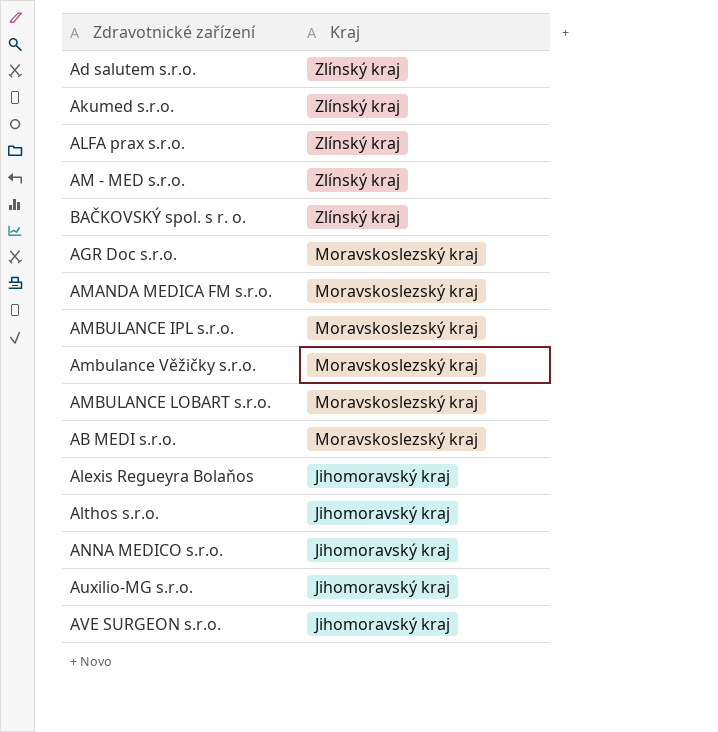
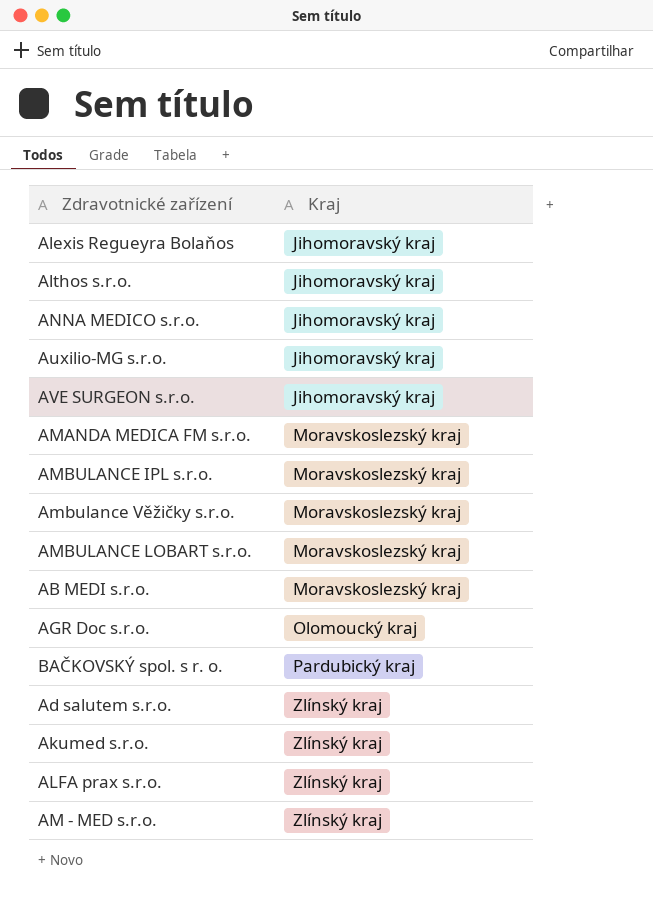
row order: Kraj descending -> Kraj ascending
AGR Doc s.r.o. | Kraj: Moravskoslezský kraj -> Olomoucký kraj
BAČKOVSKÝ spol. s r. o. | Kraj: Zlínský kraj -> Pardubický kraj

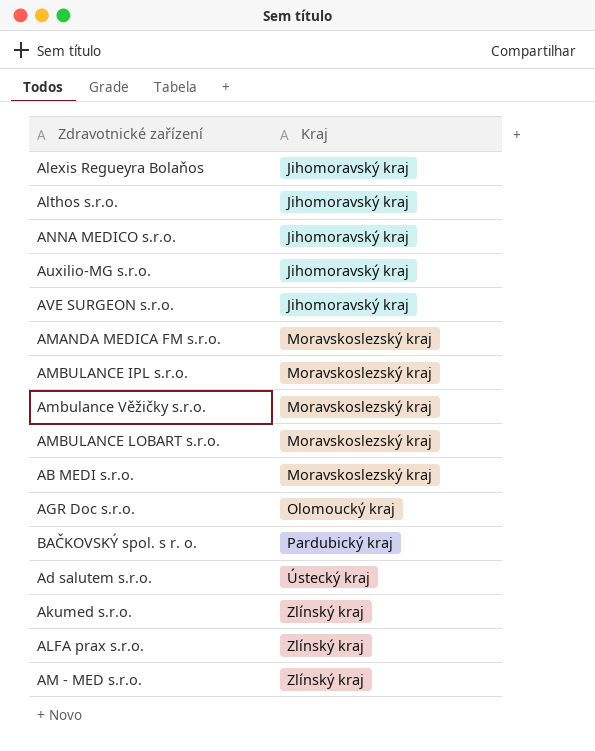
Ad salutem s.r.o. | Kraj: Zlínský kraj -> Ústecký kraj

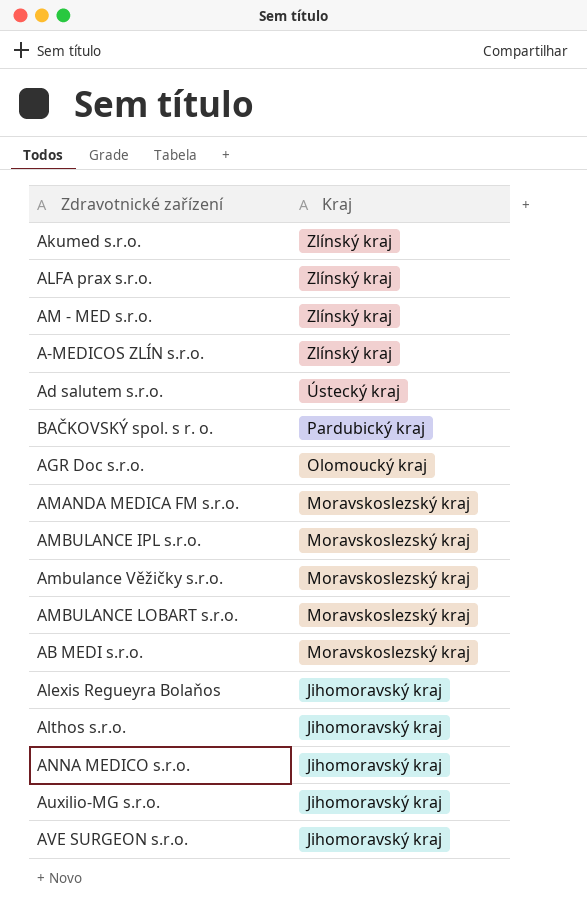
row order: Kraj ascending -> Kraj descending
row A-MEDICOS ZLÍN s.r.o.: none -> Zlínský kraj

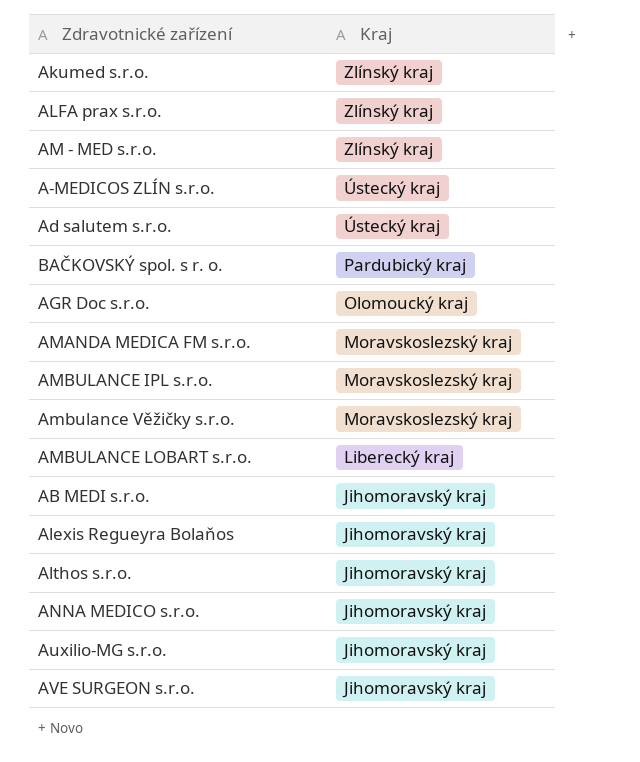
A-MEDICOS ZLÍN s.r.o. | Kraj: Zlínský kraj -> Ústecký kraj
AMBULANCE LOBART s.r.o. | Kraj: Moravskoslezský kraj -> Liberecký kraj
AB MEDI s.r.o. | Kraj: Moravskoslezský kraj -> Jihomoravský kraj

